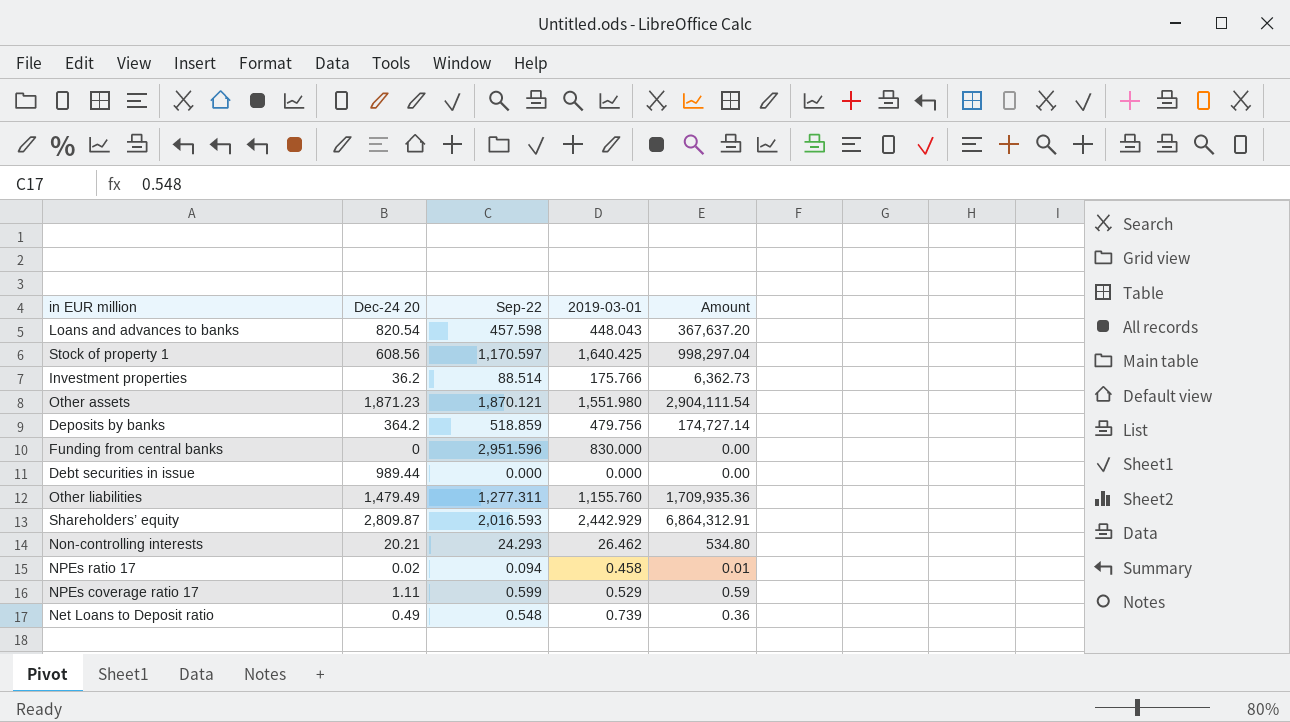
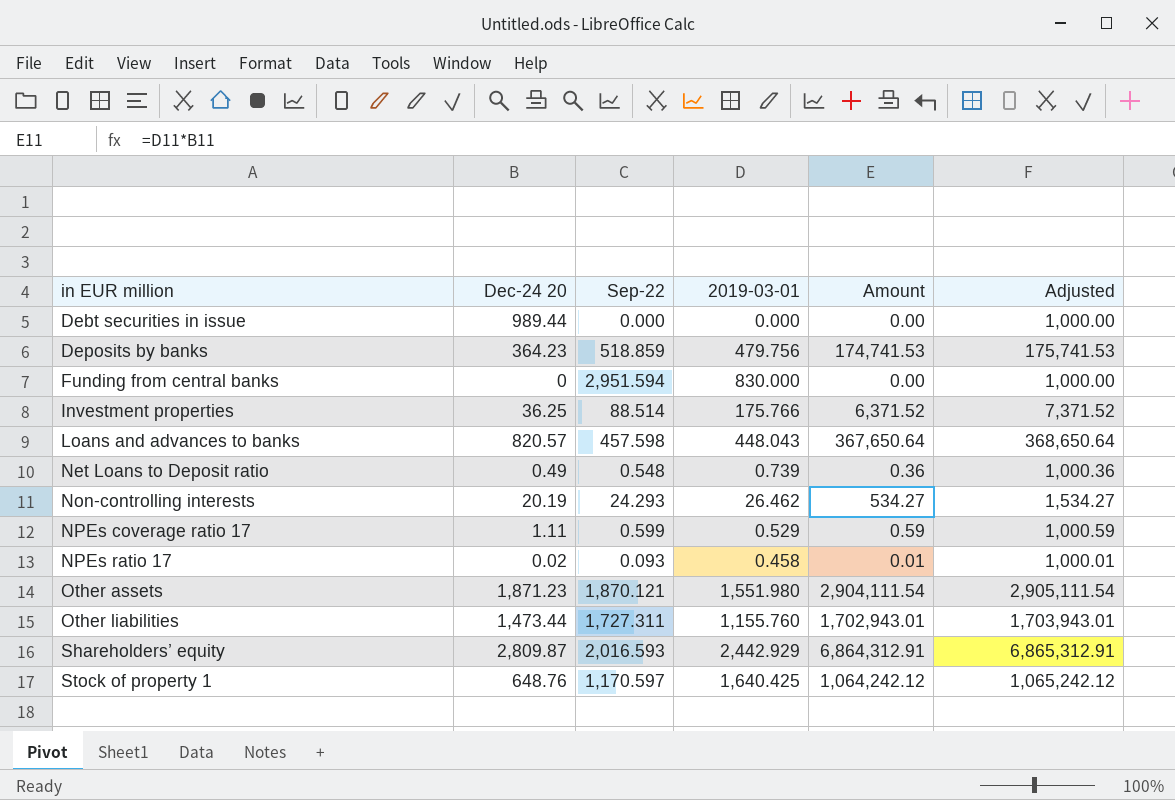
row order: none -> in EUR million ascending
column Adjusted | formula: none -> [Amount] + 1000
Deposits by banks | Dec-24 20: 364.2 -> 364.23
Deposits by banks | Amount: 174,727.14 -> 174,741.53
Funding from central banks | Sep-22: 2,951.596 -> 2,951.594
Investment properties | Dec-24 20: 36.2 -> 36.25
Investment properties | Amount: 6,362.73 -> 6,371.52
Loans and advances to banks | Dec-24 20: 820.54 -> 820.57
Loans and advances to banks | Amount: 367,637.20 -> 367,650.64
Non-controlling interests | Dec-24 20: 20.21 -> 20.19
Non-controlling interests | Amount: 534.80 -> 534.27
NPEs ratio 17 | Sep-22: 0.094 -> 0.093
Other liabilities | Dec-24 20: 1,479.49 -> 1,473.44
Other liabilities | Sep-22: 1,277.311 -> 1,727.311
Other liabilities | Amount: 1,709,935.36 -> 1,702,943.01
Stock of property 1 | Dec-24 20: 608.56 -> 648.76
Stock of property 1 | Amount: 998,297.04 -> 1,064,242.12

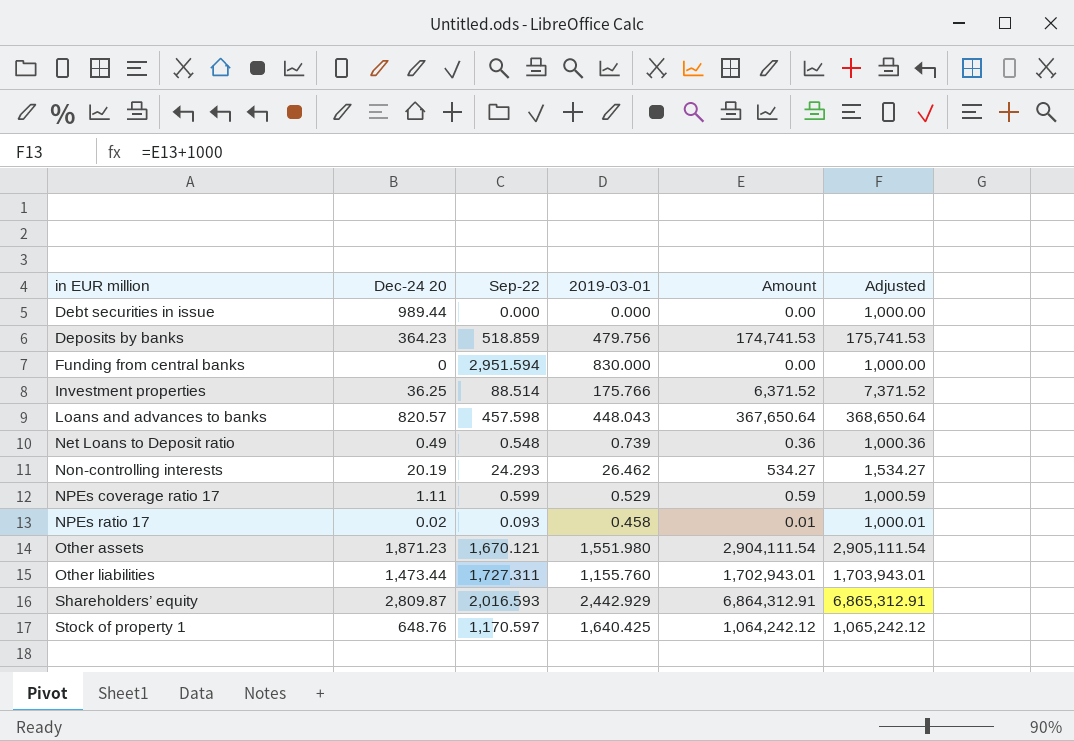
Other assets | Sep-22: 1,870.121 -> 1,670.121

